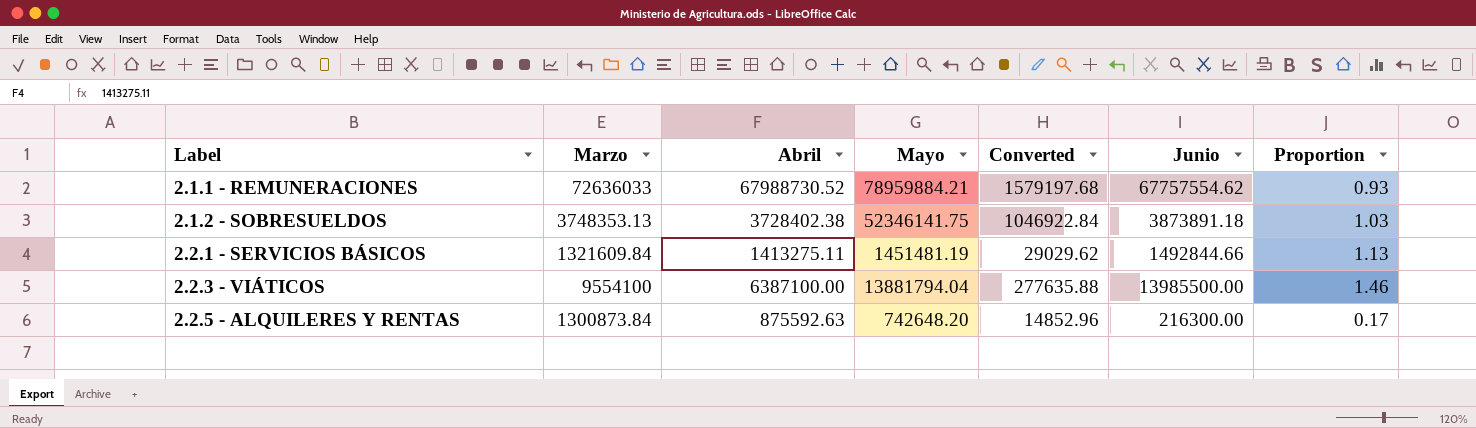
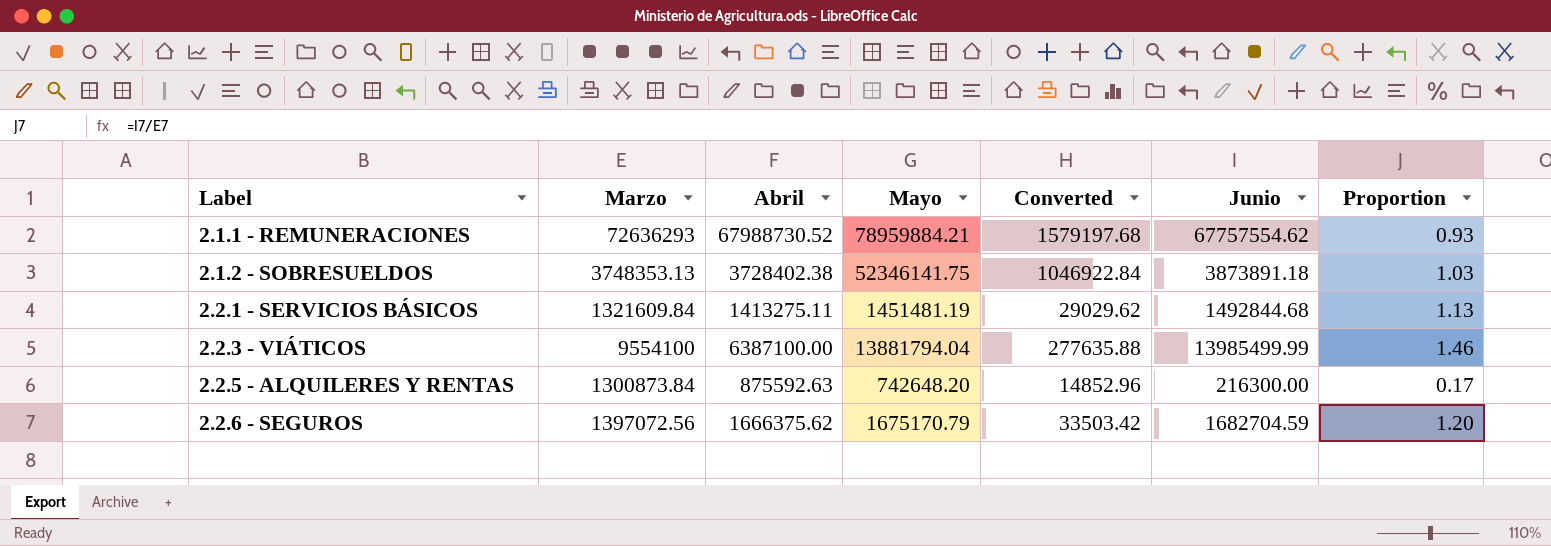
2.1.1 - REMUNERACIONES | Marzo: 72636033 -> 72636293
2.2.1 - SERVICIOS BÁSICOS | Junio: 1492844.66 -> 1492844.68
2.2.3 - VIÁTICOS | Junio: 13985500.00 -> 13985499.99
row 2.2.6 - SEGUROS: none -> 1397072.56 | 1666375.62 | 1675170.79 | 33503.42 | 1682704.59 | 1.20

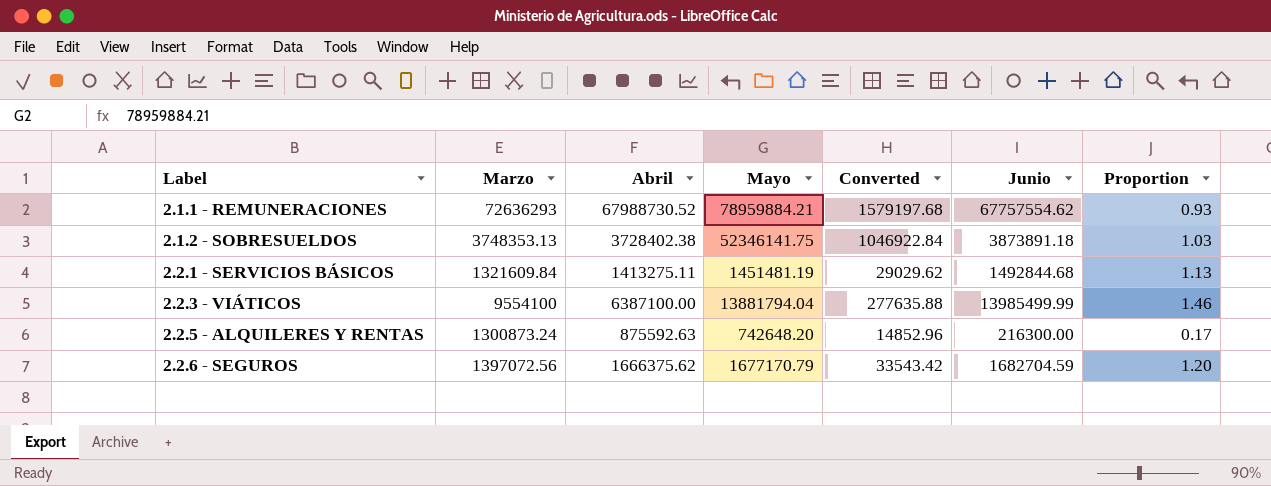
2.2.5 - ALQUILERES Y RENTAS | Marzo: 1300873.84 -> 1300873.24
2.2.6 - SEGUROS | Mayo: 1675170.79 -> 1677170.79
2.2.6 - SEGUROS | Converted: 33503.42 -> 33543.42

